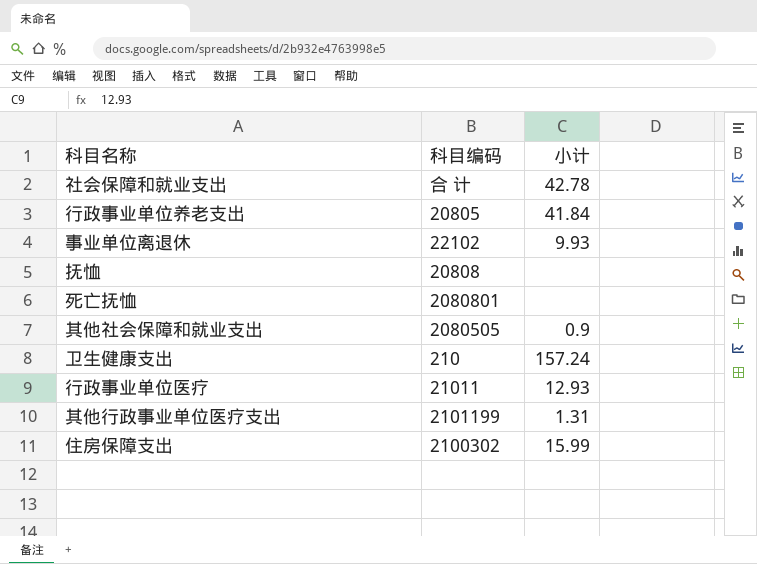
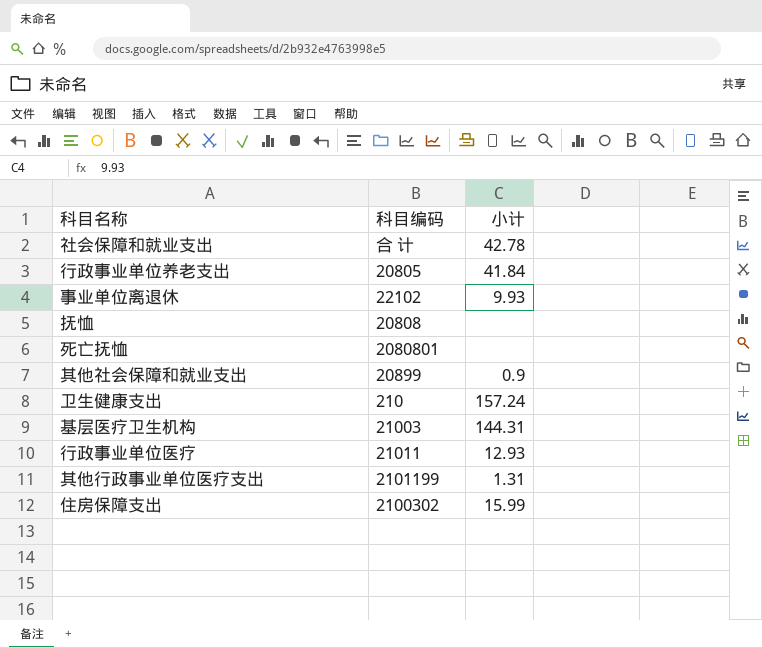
其他社会保障和就业支出 | 科目编码: 2080505 -> 20899
row 基层医疗卫生机构: none -> 21003 | 144.31

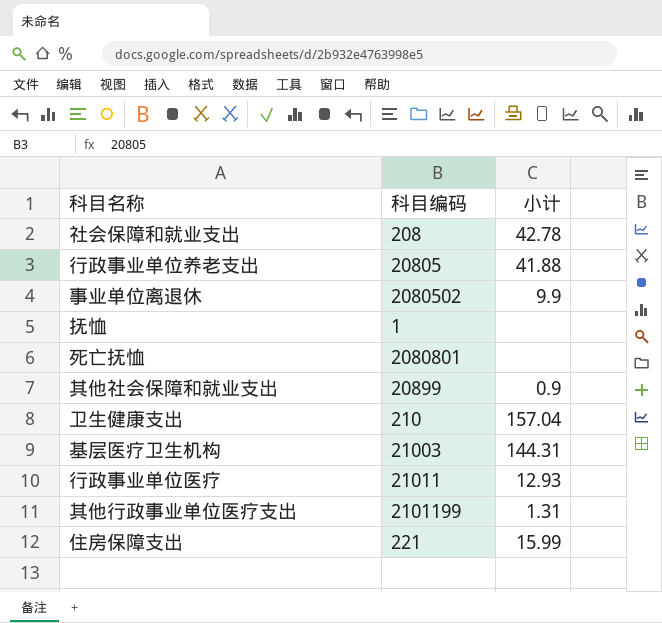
社会保障和就业支出 | 科目编码: 合 计 -> 208
行政事业单位养老支出 | 小计: 41.84 -> 41.88
事业单位离退休 | 科目编码: 22102 -> 2080502
事业单位离退休 | 小计: 9.93 -> 9.9
抚恤 | 科目编码: 20808 -> 1
卫生健康支出 | 小计: 157.24 -> 157.04
住房保障支出 | 科目编码: 2100302 -> 221

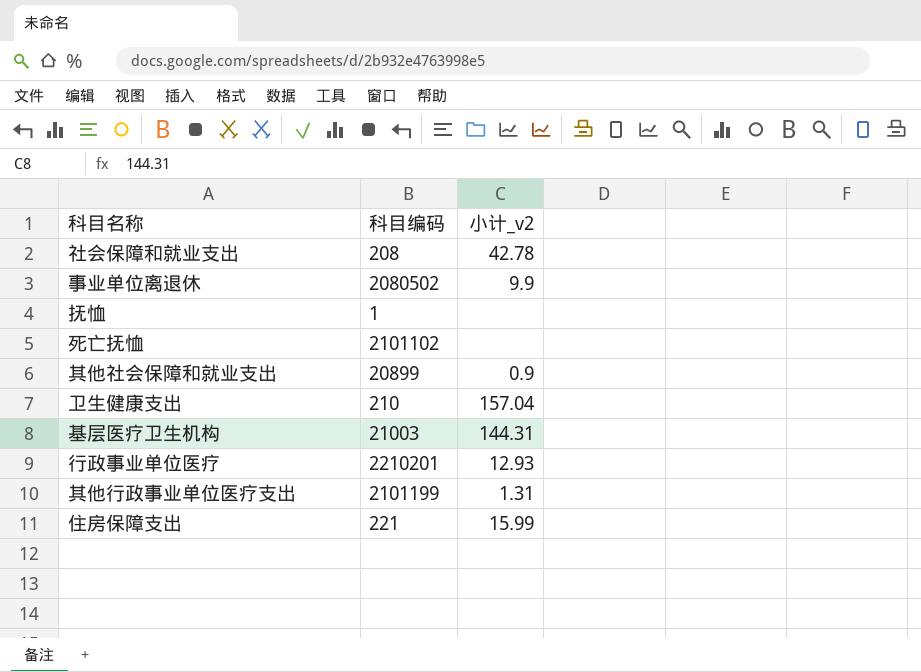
column name: 小计 -> 小计_v2
row 行政事业单位养老支出: 20805 | 41.88 -> none
死亡抚恤 | 科目编码: 2080801 -> 2101102
行政事业单位医疗 | 科目编码: 21011 -> 2210201

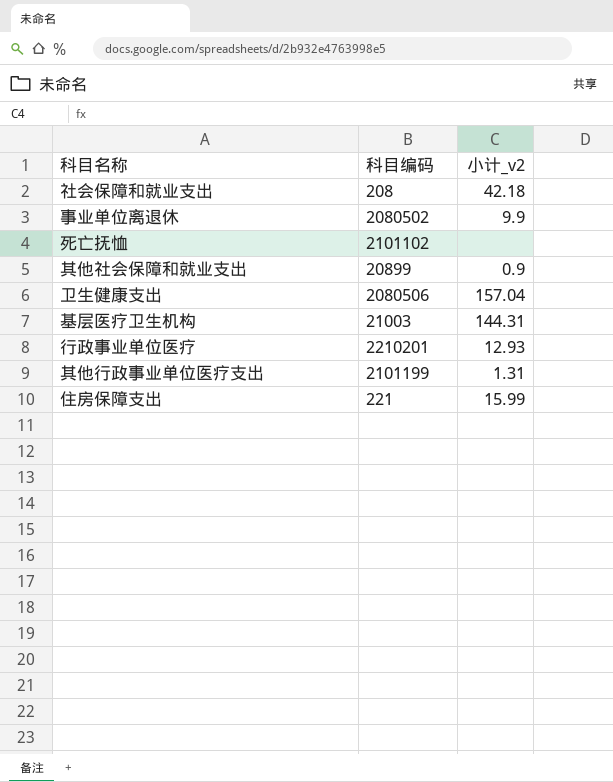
row 抚恤: 1 | none -> none
社会保障和就业支出 | 小计_v2: 42.78 -> 42.18
卫生健康支出 | 科目编码: 210 -> 2080506

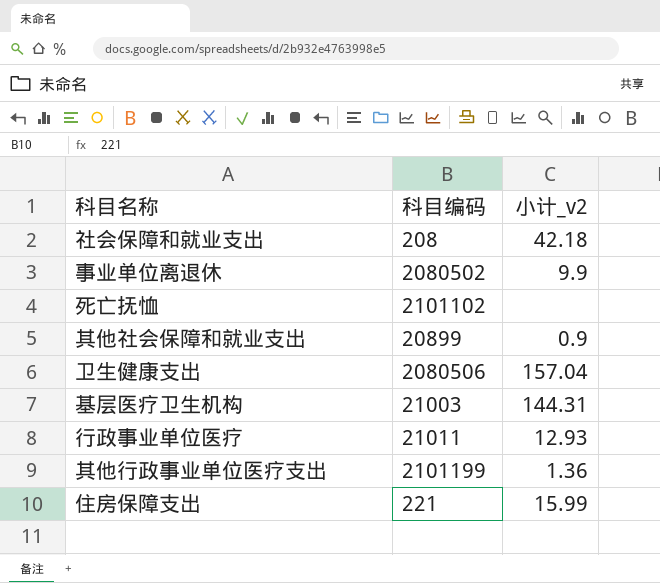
行政事业单位医疗 | 科目编码: 2210201 -> 21011
其他行政事业单位医疗支出 | 小计_v2: 1.31 -> 1.36

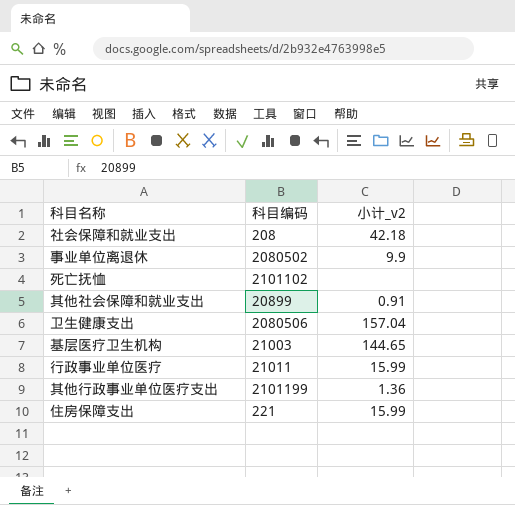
其他社会保障和就业支出 | 小计_v2: 0.9 -> 0.91
基层医疗卫生机构 | 小计_v2: 144.31 -> 144.65
行政事业单位医疗 | 小计_v2: 12.93 -> 15.99

